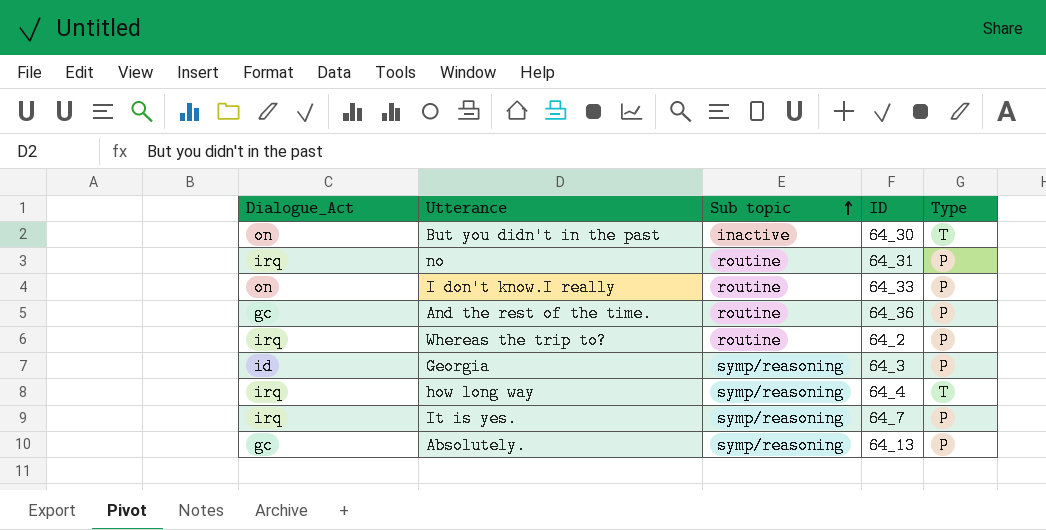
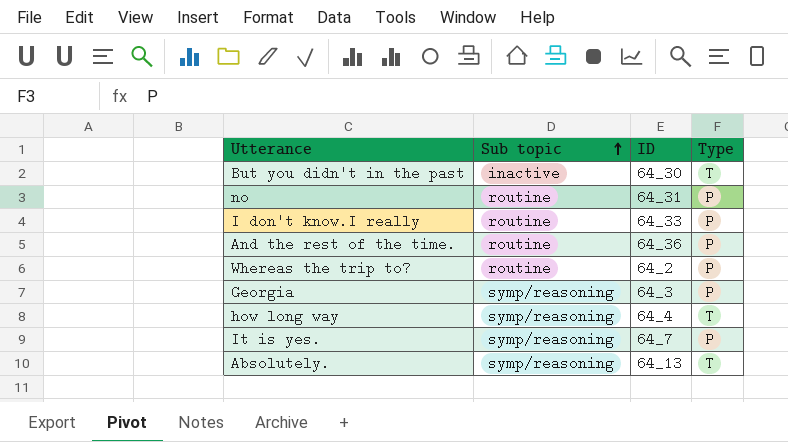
column Dialogue_Act | position: 1 -> none
Absolutely. | Type: P -> T

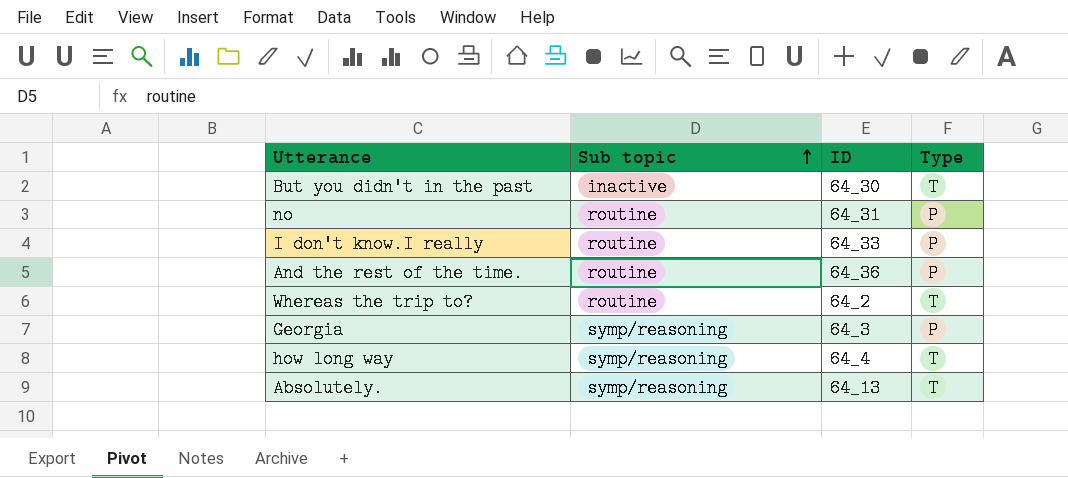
row It is yes.: symp/reasoning | 64_7 | P -> none
Whereas the trip to? | Type: P -> T

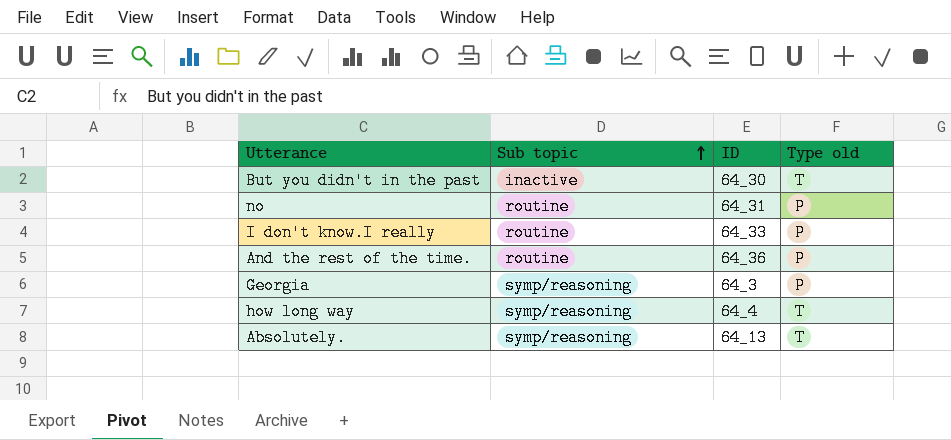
column name: Type -> Type old
row Whereas the trip to?: routine | 64_2 | T -> none

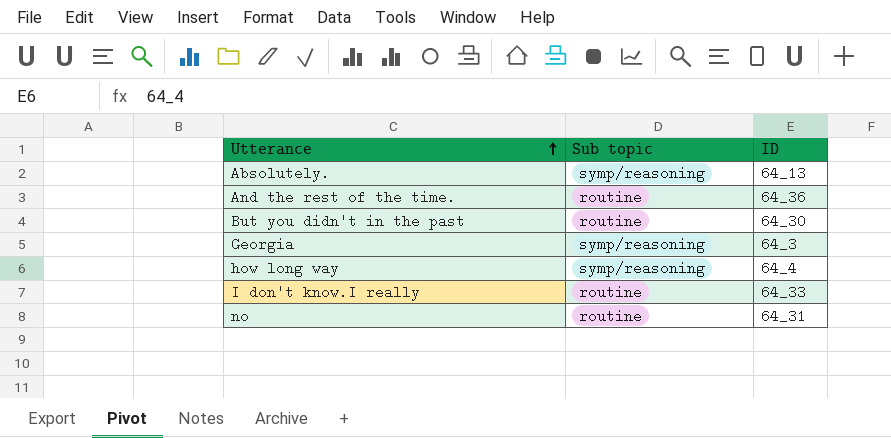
row order: Sub topic ascending -> Utterance ascending
column Type old | position: 4 -> none
But you didn't in the past | Sub topic: inactive -> routine

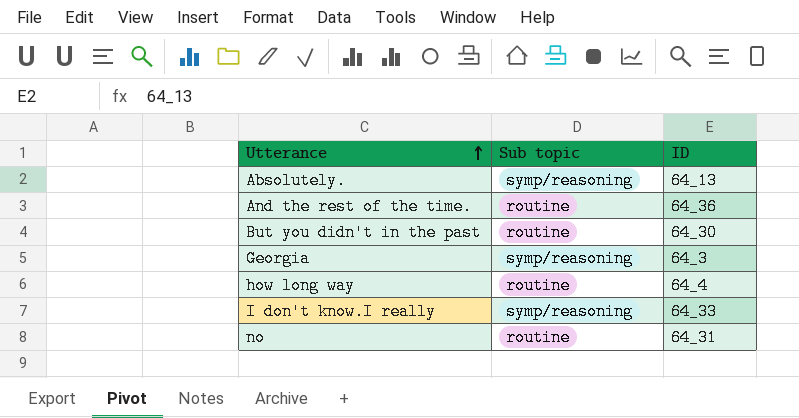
how long way | Sub topic: symp/reasoning -> routine
I don't know.I really | Sub topic: routine -> symp/reasoning

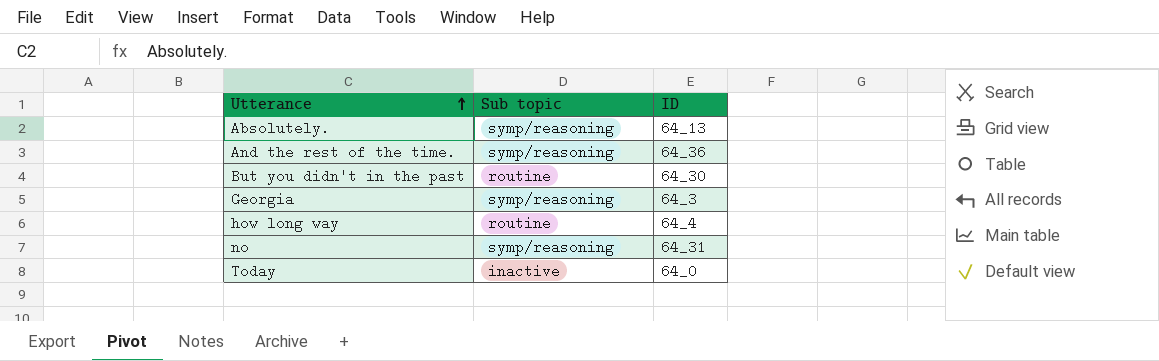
row I don't know.I really: symp/reasoning | 64_33 -> none
And the rest of the time. | Sub topic: routine -> symp/reasoning
no | Sub topic: routine -> symp/reasoning
row Today: none -> inactive | 64_0

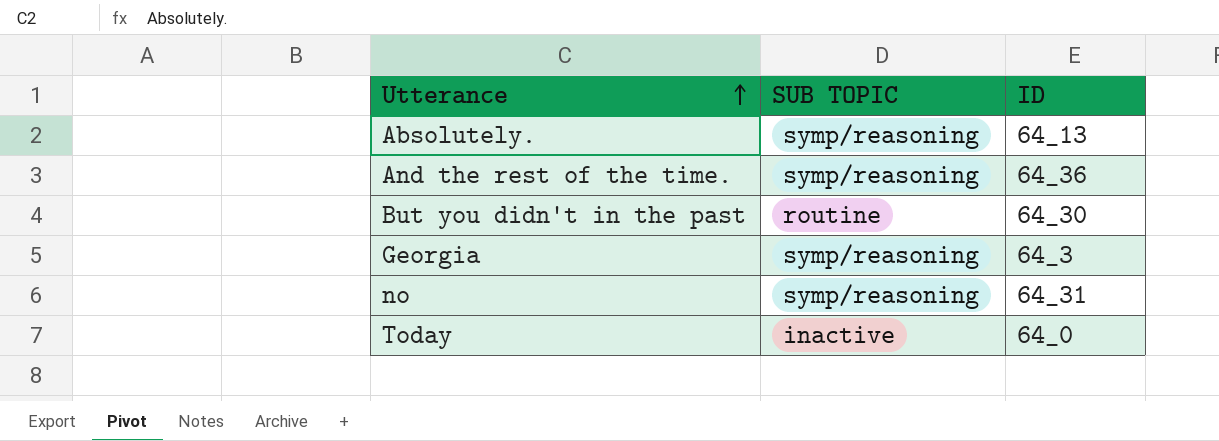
column name: Sub topic -> SUB TOPIC
row how long way: routine | 64_4 -> none

